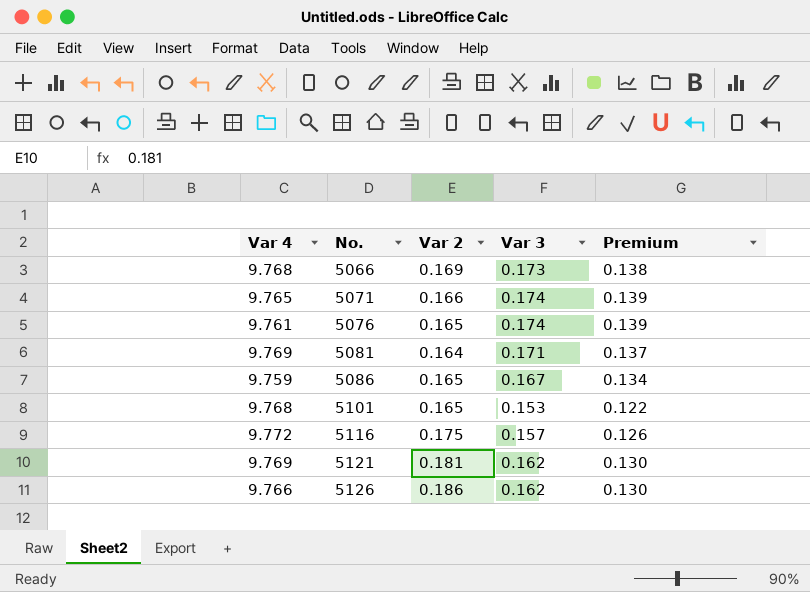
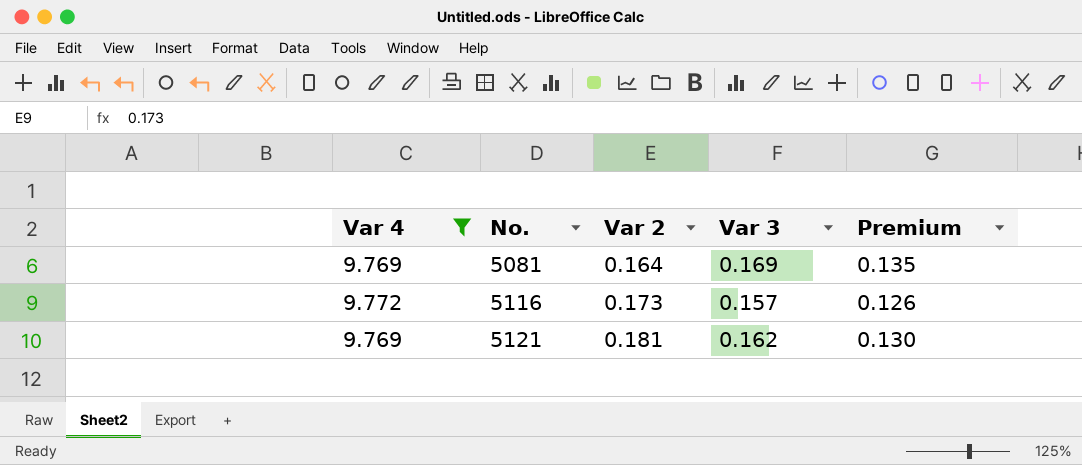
filter: none -> Var 4 >= 9.769
5081 | Var 3: 0.171 -> 0.169
5081 | Premium: 0.137 -> 0.135
5116 | Var 2: 0.175 -> 0.173

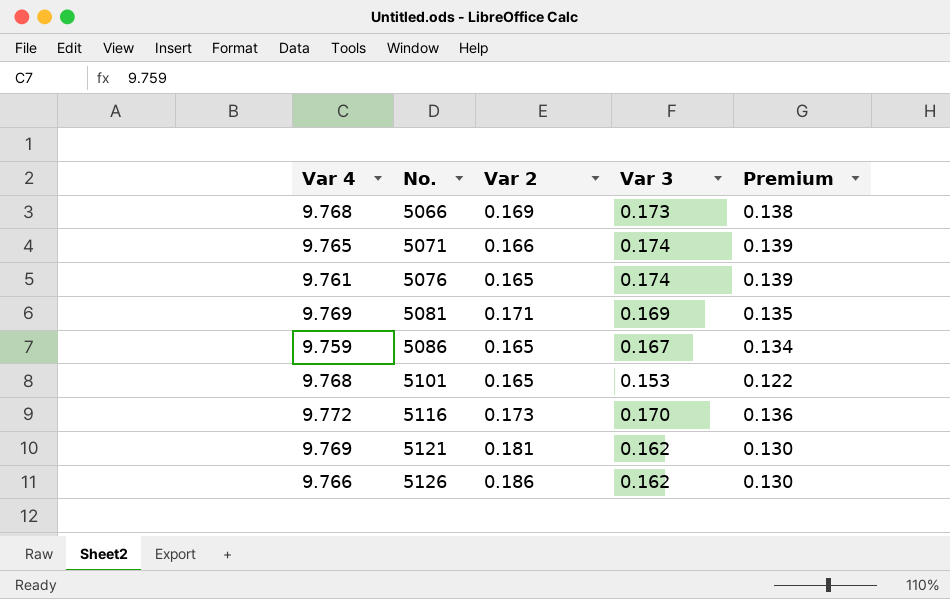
filter: Var 4 >= 9.769 -> none
5081 | Var 2: 0.164 -> 0.171
5116 | Var 3: 0.157 -> 0.170
5116 | Premium: 0.126 -> 0.136

